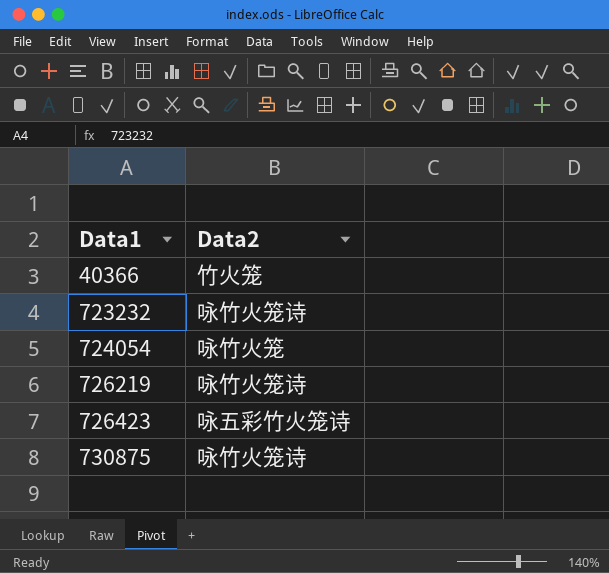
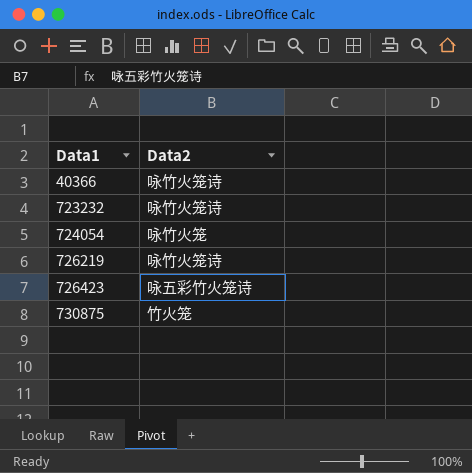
40366 | Data2: 竹火笼 -> 咏竹火笼诗
730875 | Data2: 咏竹火笼诗 -> 竹火笼

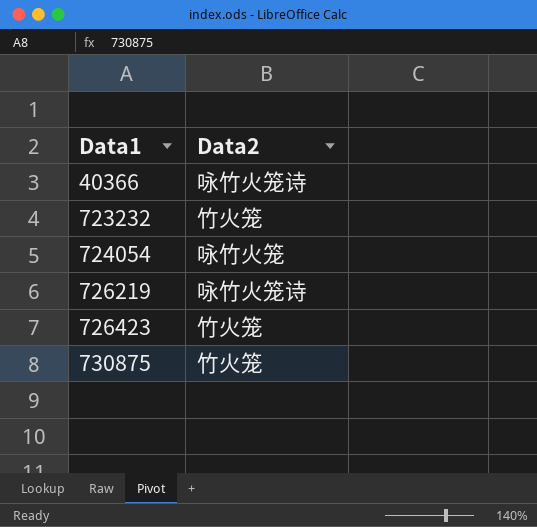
723232 | Data2: 咏竹火笼诗 -> 竹火笼
726423 | Data2: 咏五彩竹火笼诗 -> 竹火笼

